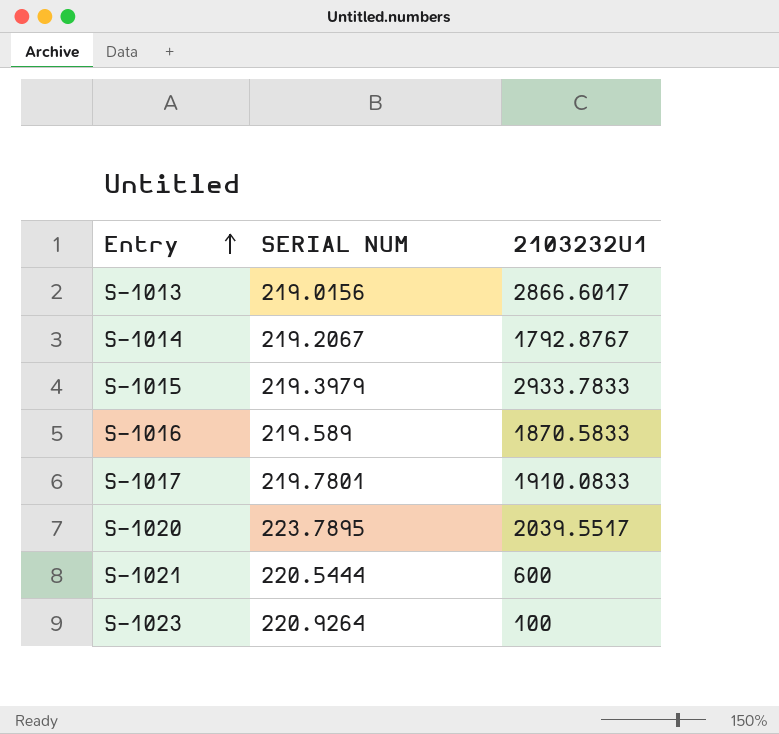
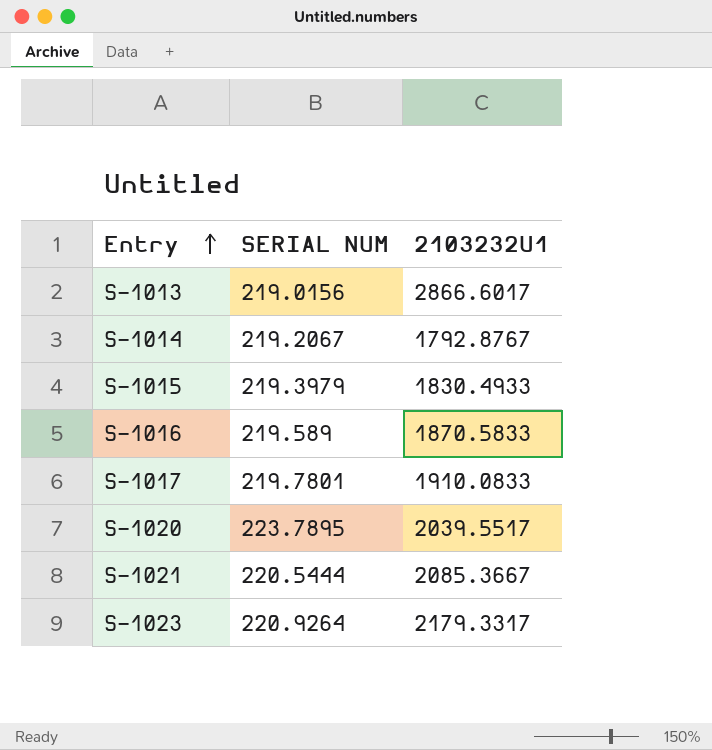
S-1015 | 2103232U1: 2933.7833 -> 1830.4933
S-1021 | 2103232U1: 600 -> 2085.3667
S-1023 | 2103232U1: 100 -> 2179.3317

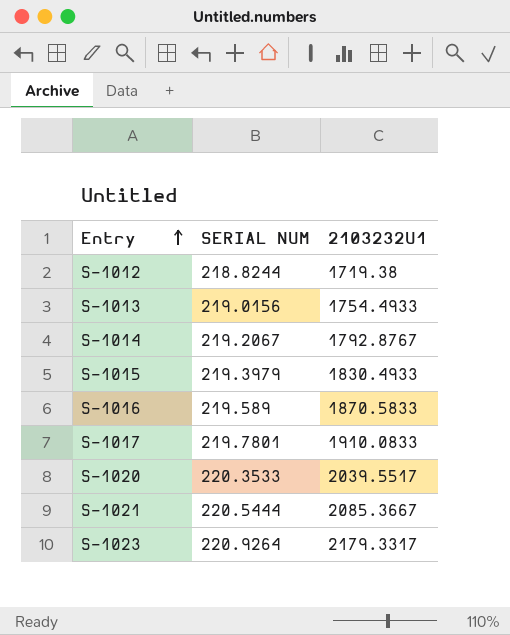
row S-1012: none -> 218.8244 | 1719.38
S-1013 | 2103232U1: 2866.6017 -> 1754.4933
S-1020 | SERIAL NUM: 223.7895 -> 220.3533

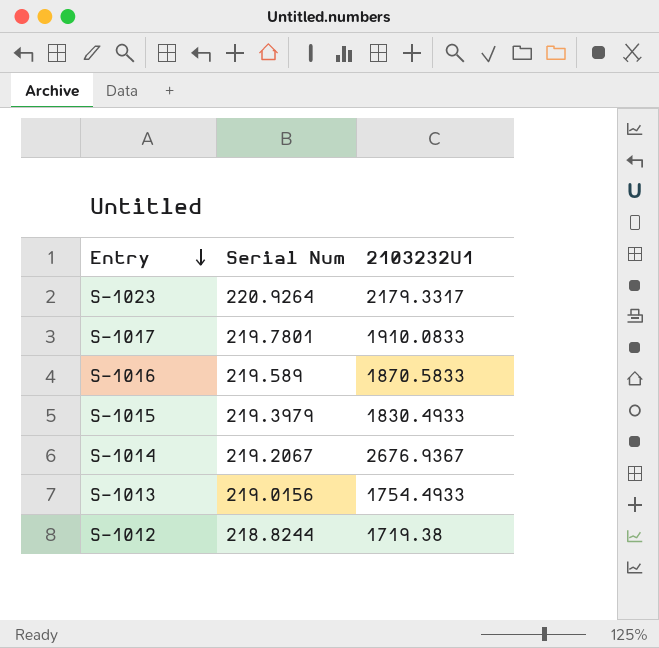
row order: Entry ascending -> Entry descending
column name: SERIAL NUM -> Serial Num
row S-1020: 220.3533 | 2039.5517 -> none
row S-1021: 220.5444 | 2085.3667 -> none
S-1014 | 2103232U1: 1792.8767 -> 2676.9367

